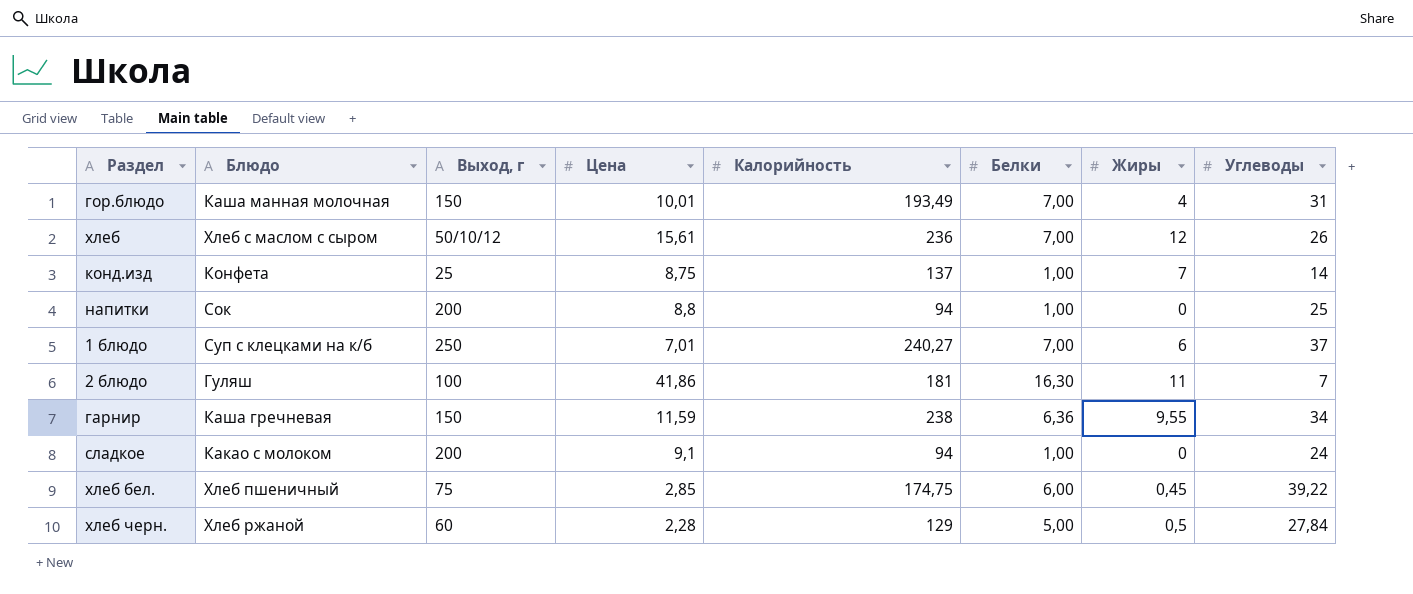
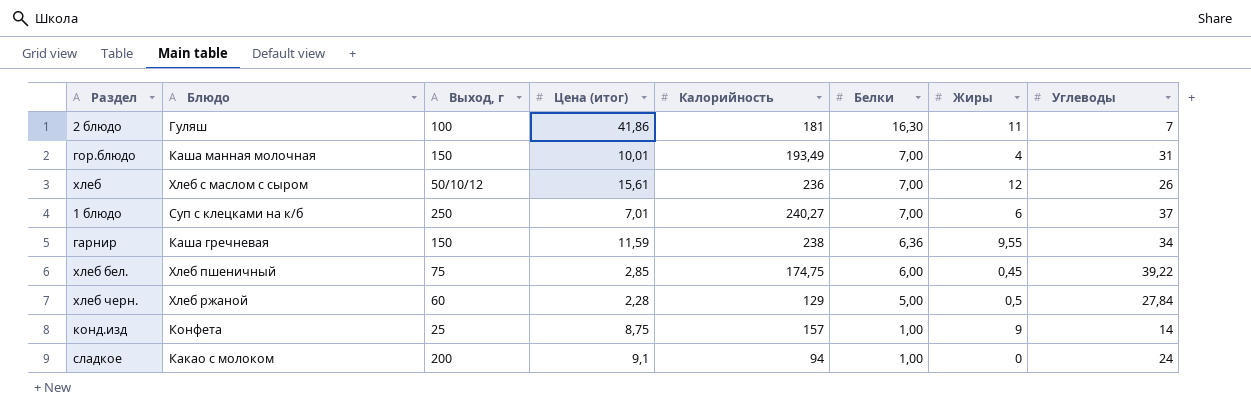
row order: none -> Белки descending
column name: Цена -> Цена (итог)
row напитки: Сок | 200 | 8,8 | 94 | 1,00 | 0 | 25 -> none
конд.изд | Калорийность: 137 -> 157
конд.изд | Жиры: 7 -> 9

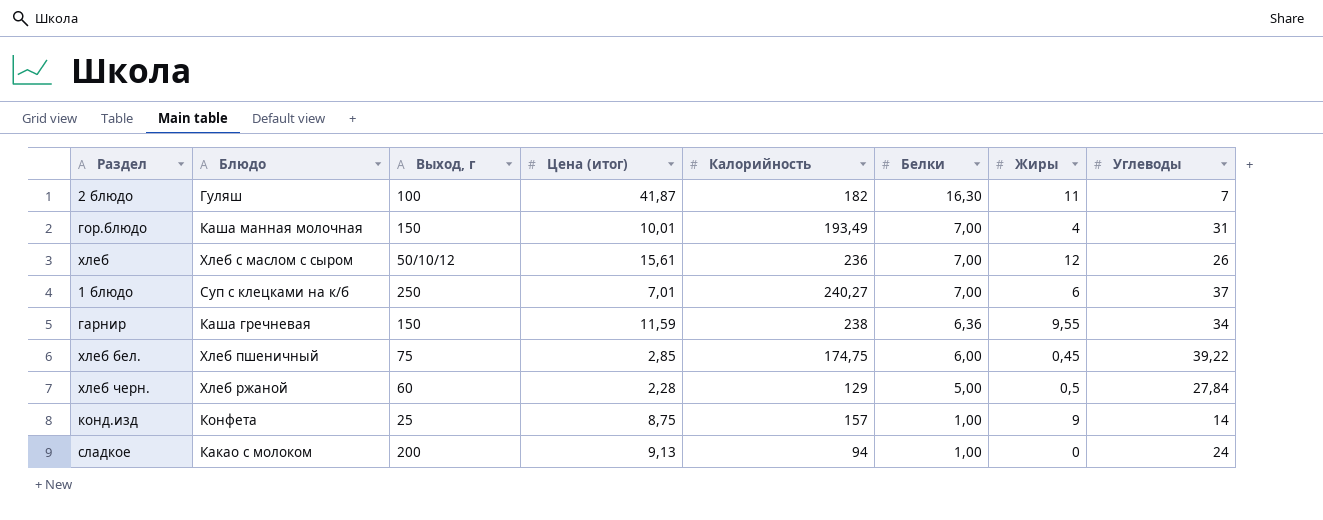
2 блюдо | Цена (итог): 41,86 -> 41,87
2 блюдо | Калорийность: 181 -> 182
сладкое | Цена (итог): 9,1 -> 9,13

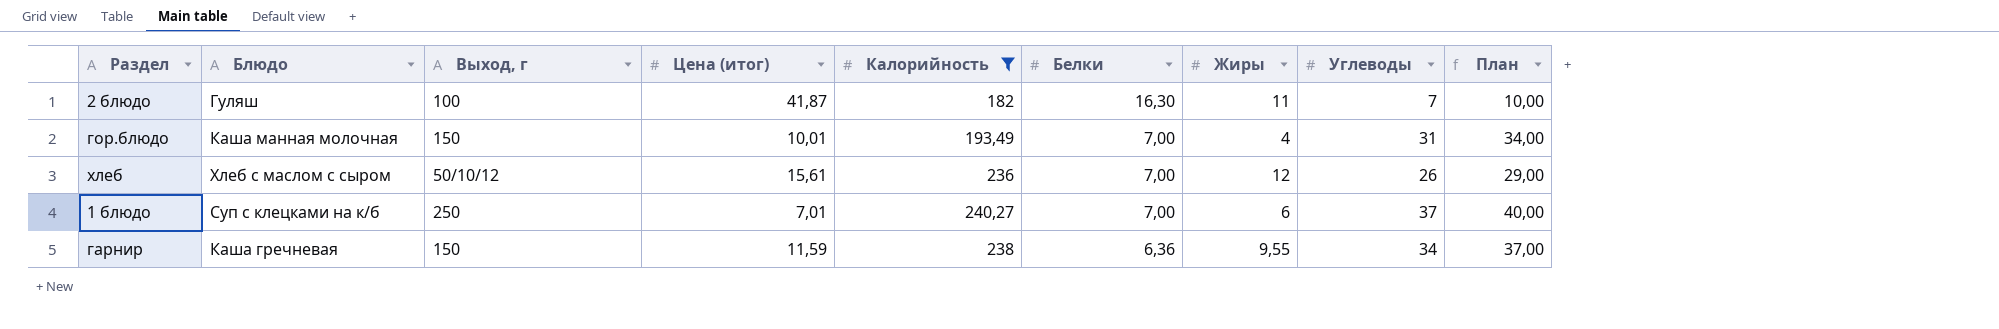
filter: none -> Калорийность >= 182
column План | formula: none -> [Углеводы] + 3

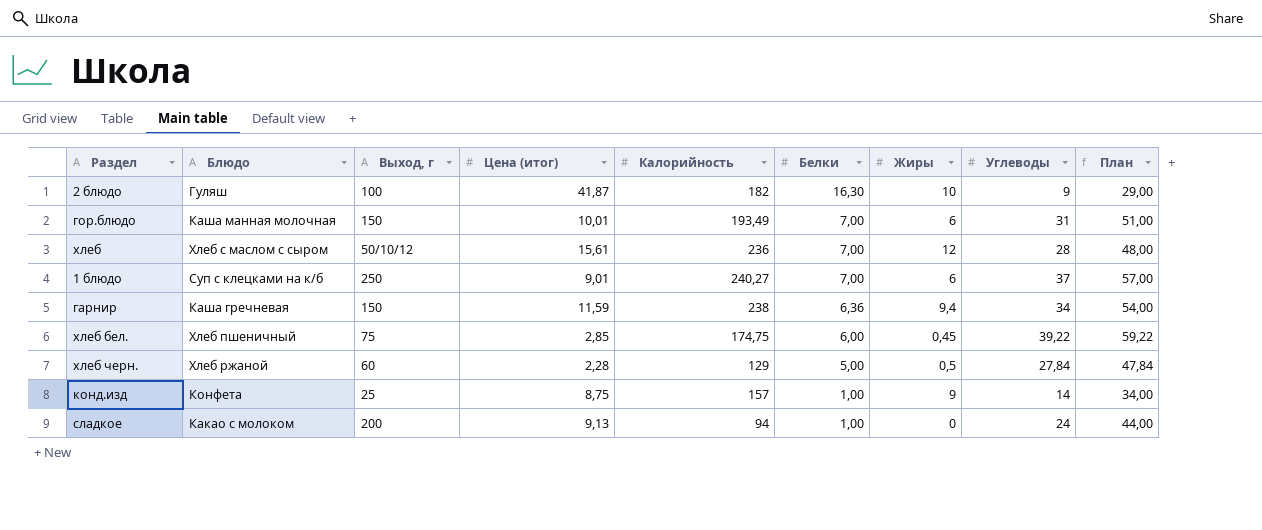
filter: Калорийность >= 182 -> none
column План | formula: [Углеводы] + 3 -> [Углеводы] + 20
2 блюдо | Жиры: 11 -> 10
2 блюдо | Углеводы: 7 -> 9
гор.блюдо | Жиры: 4 -> 6
хлеб | Углеводы: 26 -> 28
1 блюдо | Цена (итог): 7,01 -> 9,01
гарнир | Жиры: 9,55 -> 9,4

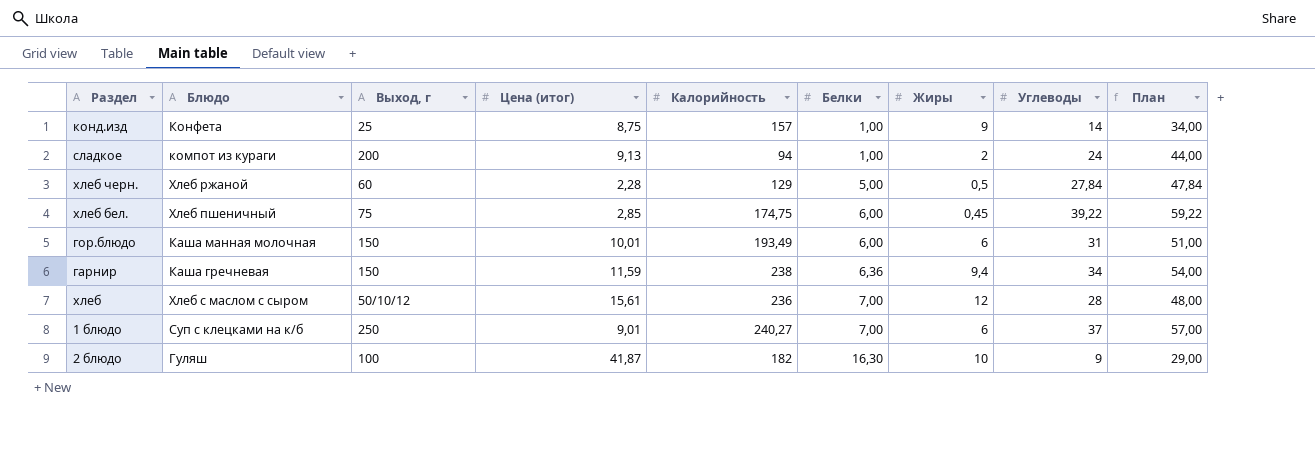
row order: Белки descending -> Белки ascending
сладкое | Блюдо: Какао с молоком -> компот из кураги
сладкое | Жиры: 0 -> 2
гор.блюдо | Белки: 7,00 -> 6,00

